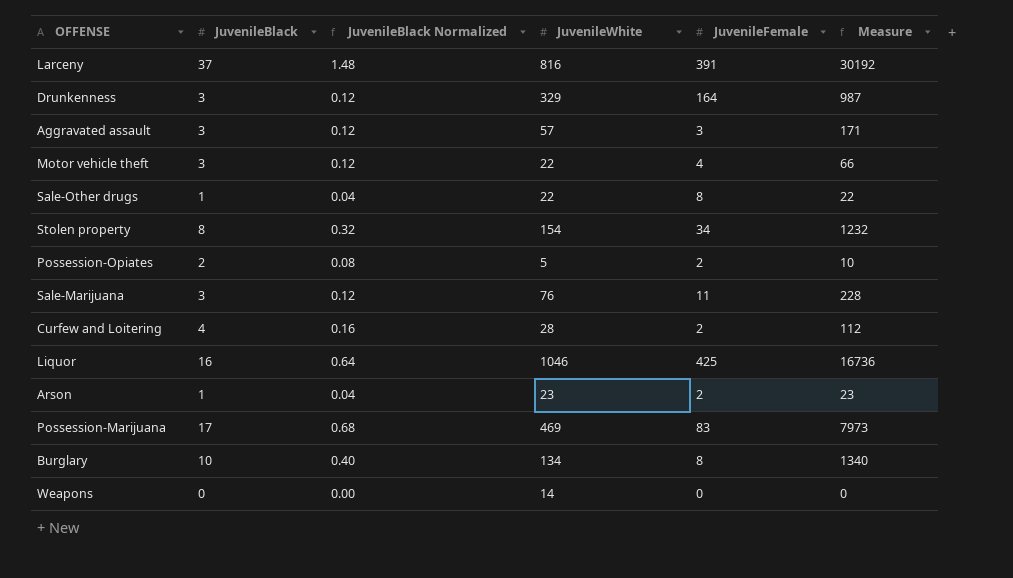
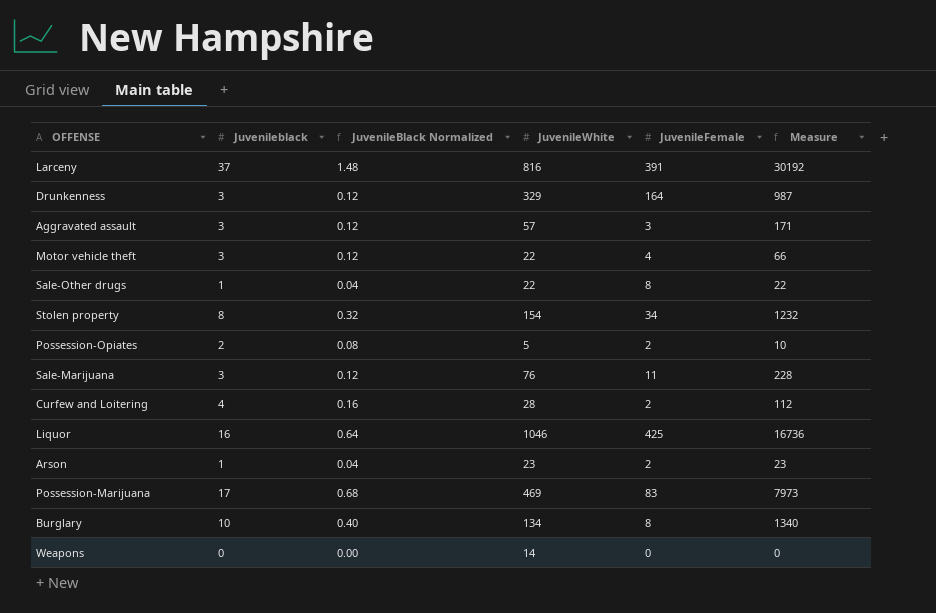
column name: JuvenileBlack -> Juvenileblack

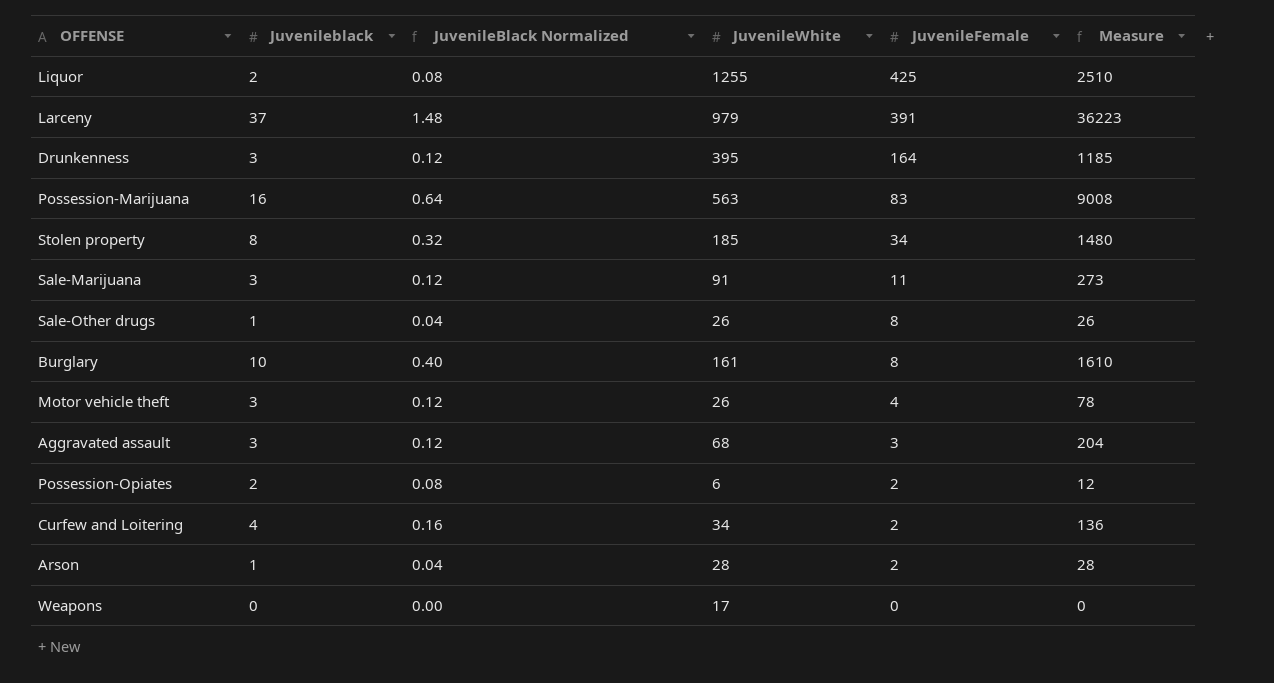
row order: none -> JuvenileFemale descending
Liquor | Juvenileblack: 16 -> 2
Liquor | JuvenileBlack Normalized: 0.64 -> 0.08
Liquor | JuvenileWhite: 1046 -> 1255
Liquor | Measure: 16736 -> 2510
Larceny | JuvenileWhite: 816 -> 979
Larceny | Measure: 30192 -> 36223
Drunkenness | JuvenileWhite: 329 -> 395
Drunkenness | Measure: 987 -> 1185
Possession-Marijuana | Juvenileblack: 17 -> 16
Possession-Marijuana | JuvenileBlack Normalized: 0.68 -> 0.64
Possession-Marijuana | JuvenileWhite: 469 -> 563
Possession-Marijuana | Measure: 7973 -> 9008
Stolen property | JuvenileWhite: 154 -> 185
Stolen property | Measure: 1232 -> 1480
Sale-Marijuana | JuvenileWhite: 76 -> 91
Sale-Marijuana | Measure: 228 -> 273
Sale-Other drugs | JuvenileWhite: 22 -> 26
Sale-Other drugs | Measure: 22 -> 26
Burglary | JuvenileWhite: 134 -> 161
Burglary | Measure: 1340 -> 1610
Motor vehicle theft | JuvenileWhite: 22 -> 26
Motor vehicle theft | Measure: 66 -> 78
Aggravated assault | JuvenileWhite: 57 -> 68
Aggravated assault | Measure: 171 -> 204
Possession-Opiates | JuvenileWhite: 5 -> 6
Possession-Opiates | Measure: 10 -> 12
Curfew and Loitering | JuvenileWhite: 28 -> 34
Curfew and Loitering | Measure: 112 -> 136
Arson | JuvenileWhite: 23 -> 28
Arson | Measure: 23 -> 28
Weapons | JuvenileWhite: 14 -> 17

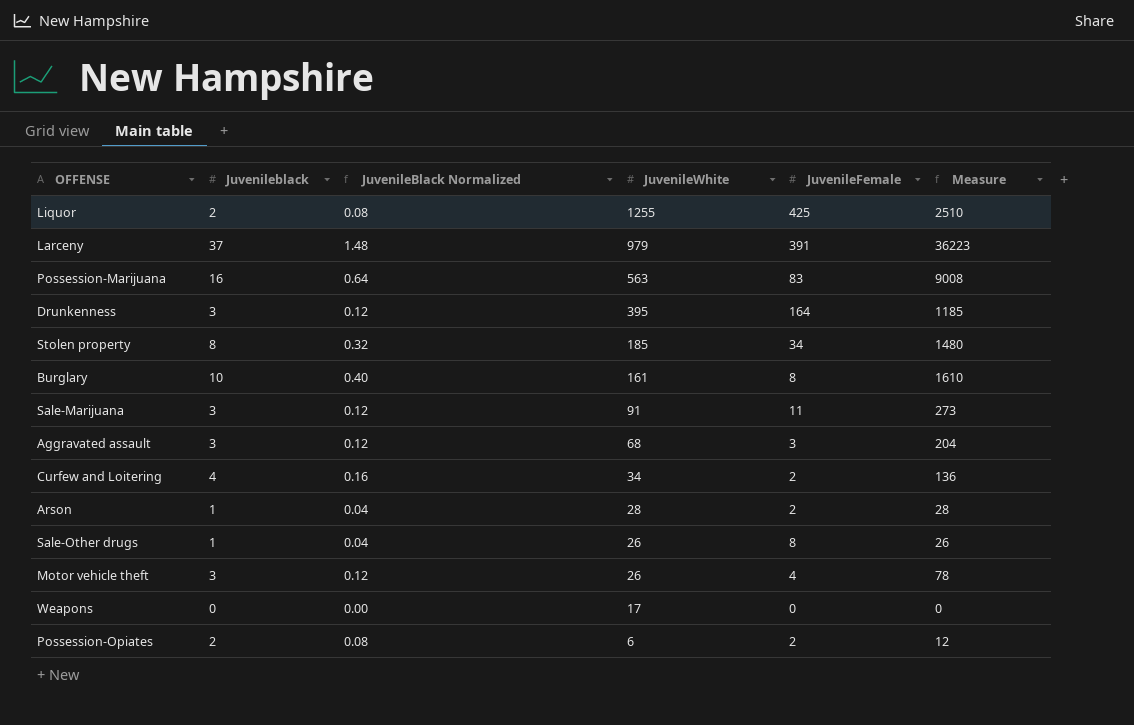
row order: JuvenileFemale descending -> JuvenileWhite descending

